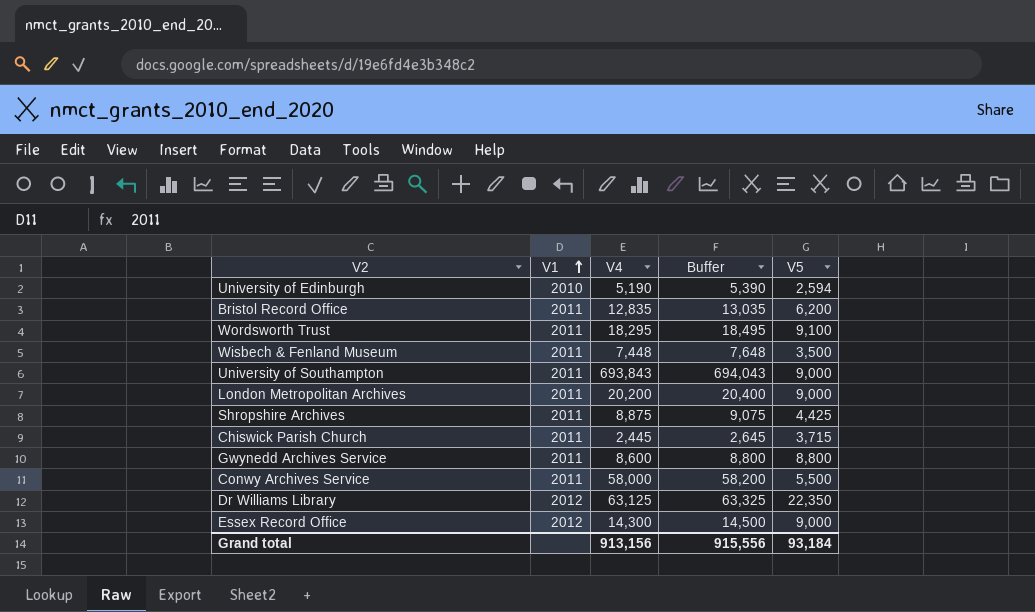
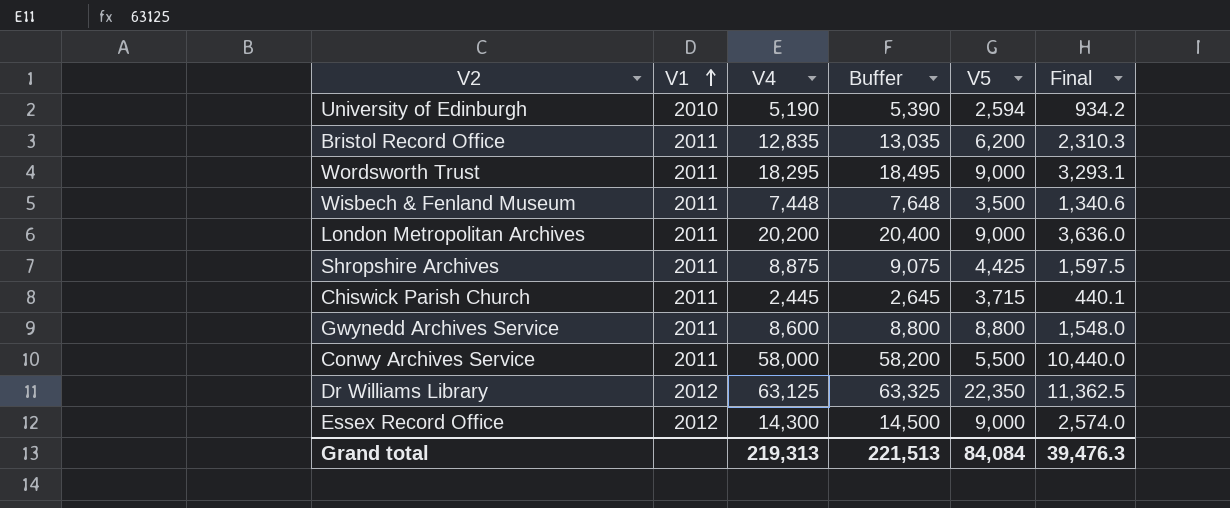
column Final | formula: none -> [V4] * 0.18
row University of Southampton: 2011 | 693,843 | 694,043 | 9,000 -> none
Wordsworth Trust | V5: 9,100 -> 9,000
Grand total | V4: 913,156 -> 219,313
Grand total | Buffer: 915,556 -> 221,513
Grand total | V5: 93,184 -> 84,084

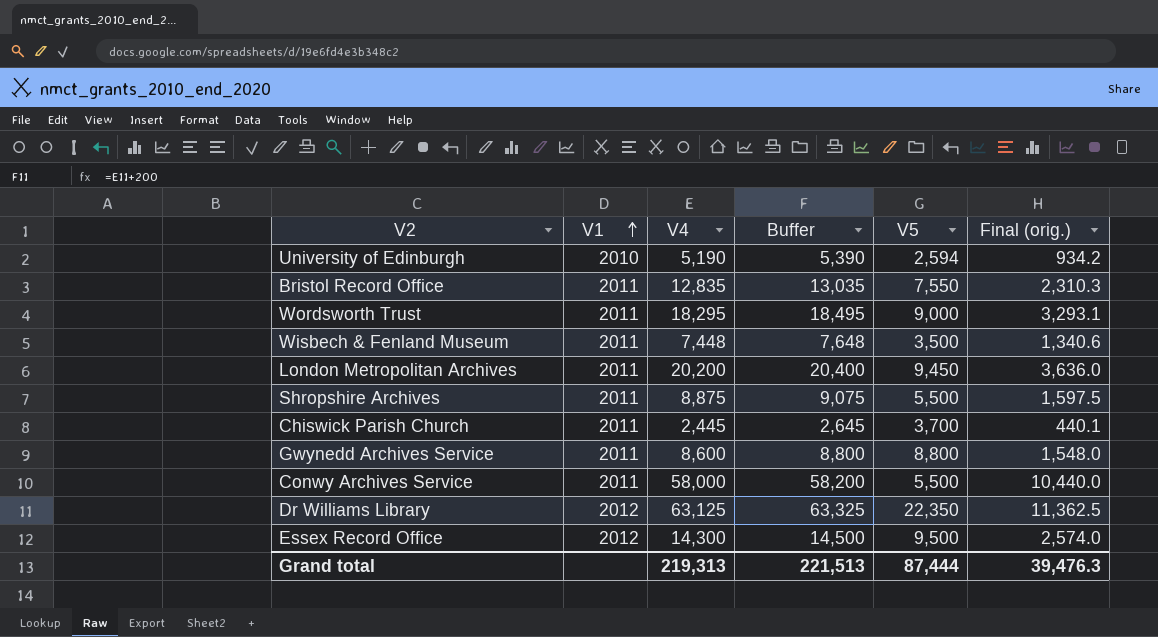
column name: Final -> Final (orig.)
Bristol Record Office | V5: 6,200 -> 7,550
London Metropolitan Archives | V5: 9,000 -> 9,450
Shropshire Archives | V5: 4,425 -> 5,500
Chiswick Parish Church | V5: 3,715 -> 3,700
Essex Record Office | V5: 9,000 -> 9,500
Grand total | V5: 84,084 -> 87,444

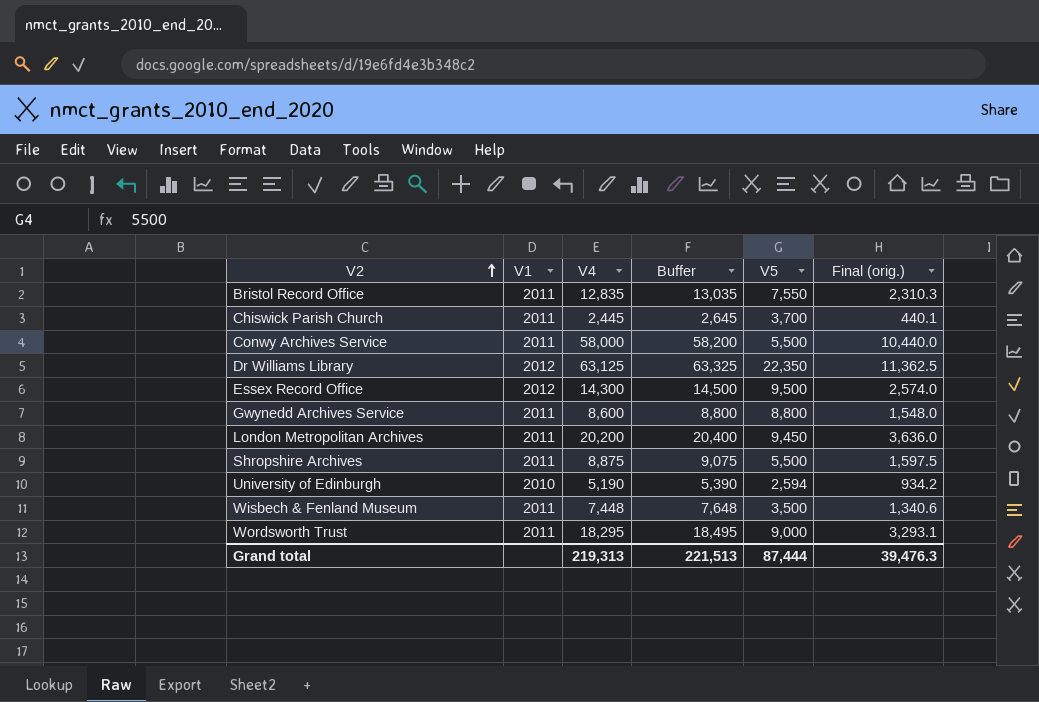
row order: V1 ascending -> V2 ascending

